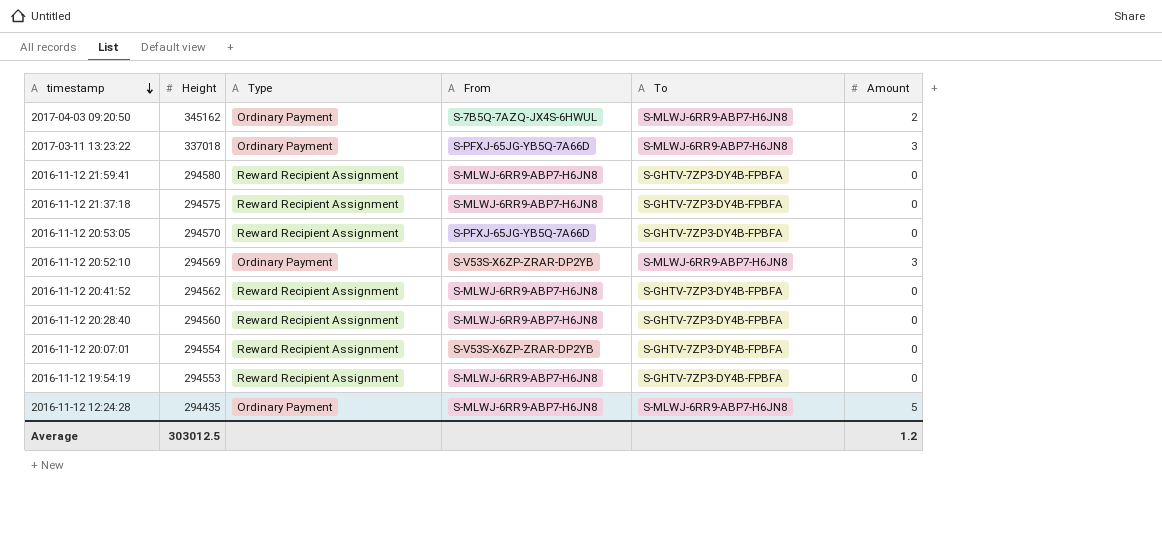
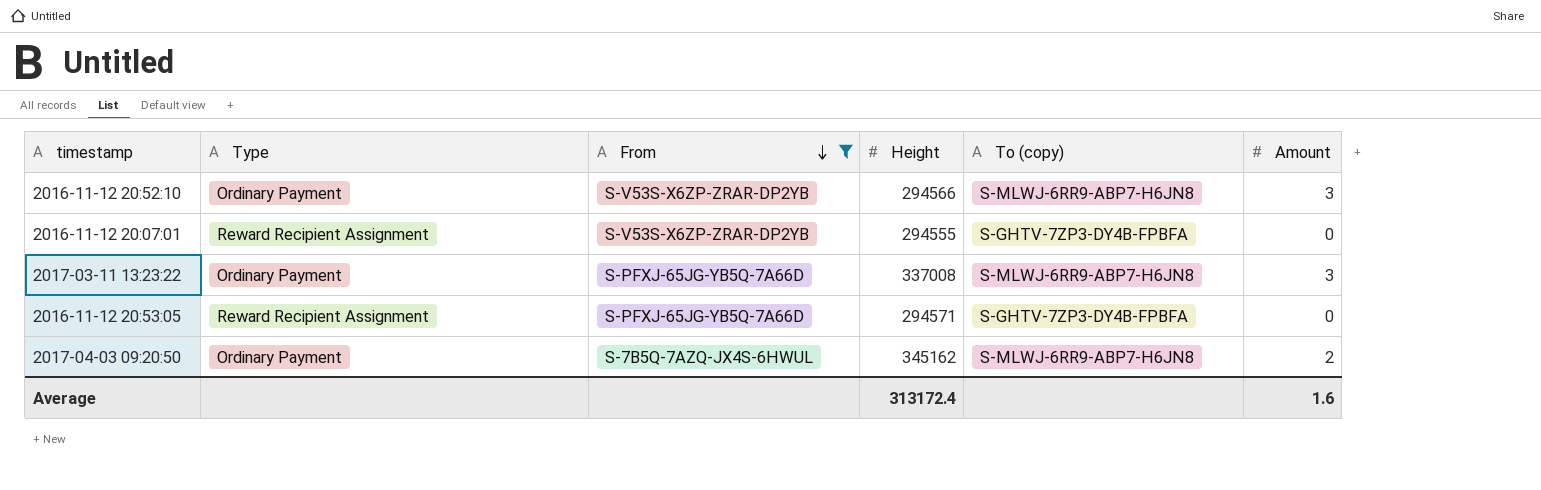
filter: none -> From != S-MLWJ-6RR9-ABP7-H6JN8
row order: timestamp descending -> From descending
column Height | position: 2 -> 4
column name: To -> To (copy)
2016-11-12 20:52:10 | Height: 294569 -> 294566
2016-11-12 20:07:01 | Height: 294554 -> 294555
2017-03-11 13:23:22 | Height: 337018 -> 337008
2016-11-12 20:53:05 | Height: 294570 -> 294571
Average | Height: 303012.5 -> 313172.4
Average | Amount: 1.2 -> 1.6

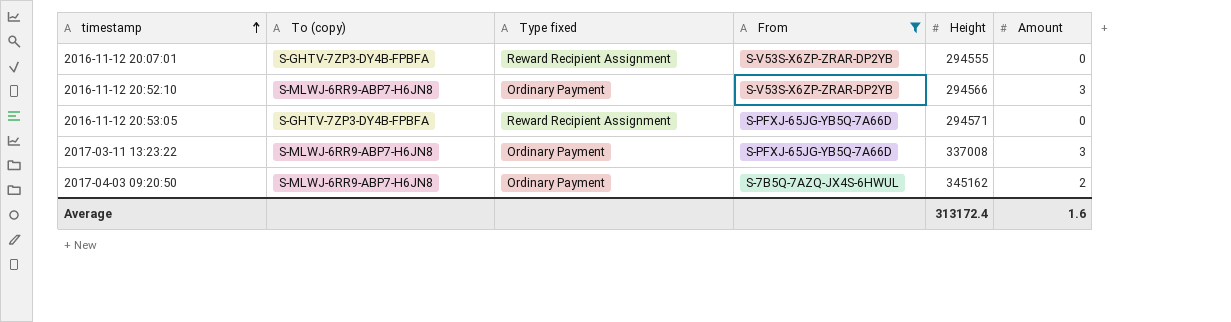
row order: From descending -> timestamp ascending
column To (copy) | position: 5 -> 2
column name: Type -> Type fixed

